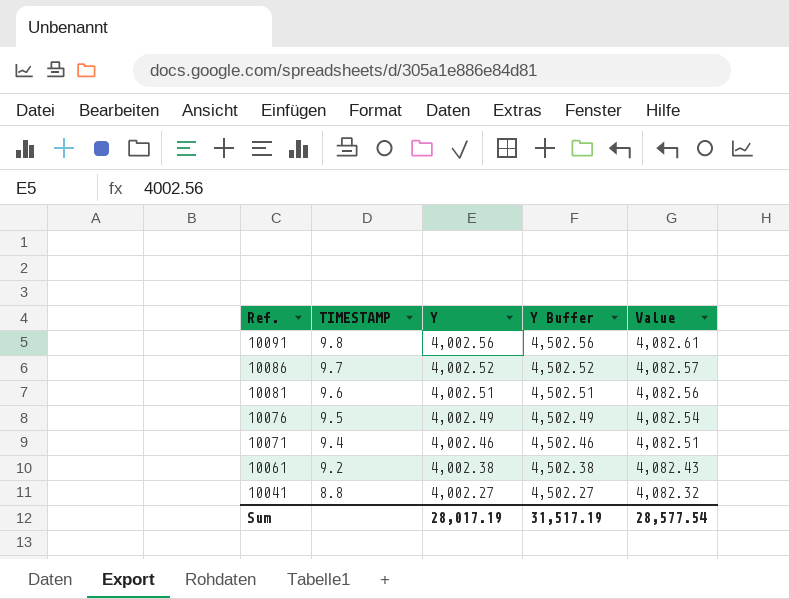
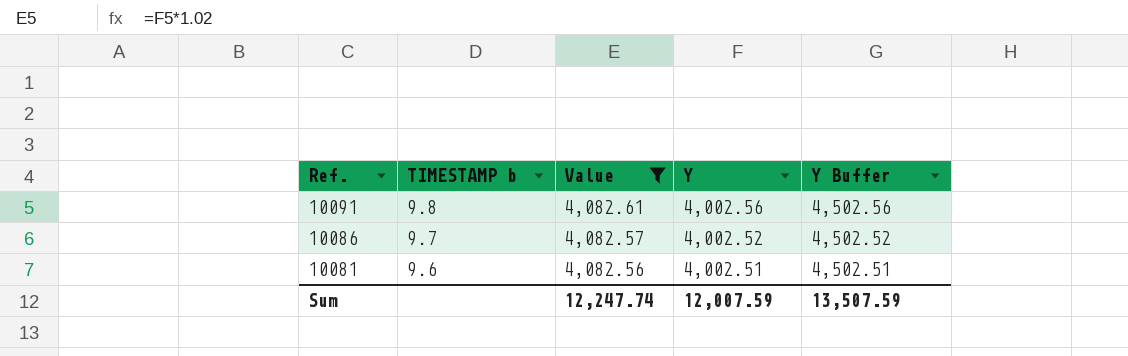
filter: none -> Value >= 4,082.56
column name: TIMESTAMP -> TIMESTAMP b
column Value | position: 5 -> 3
Sum | Value: 28,577.54 -> 12,247.74
Sum | Y: 28,017.19 -> 12,007.59
Sum | Y Buffer: 31,517.19 -> 13,507.59

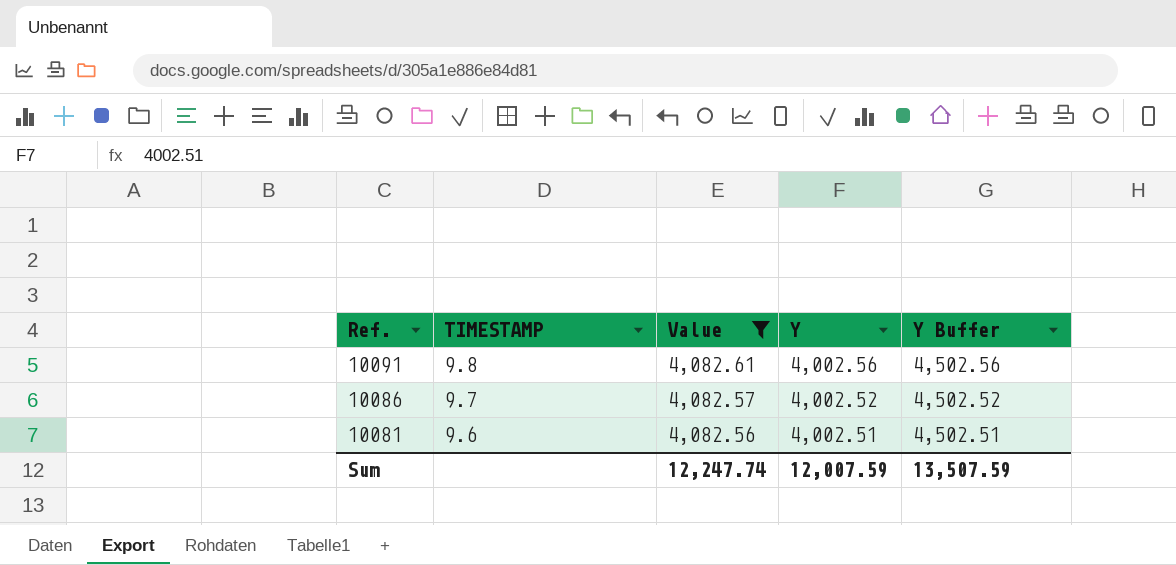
column name: TIMESTAMP b -> TIMESTAMP

